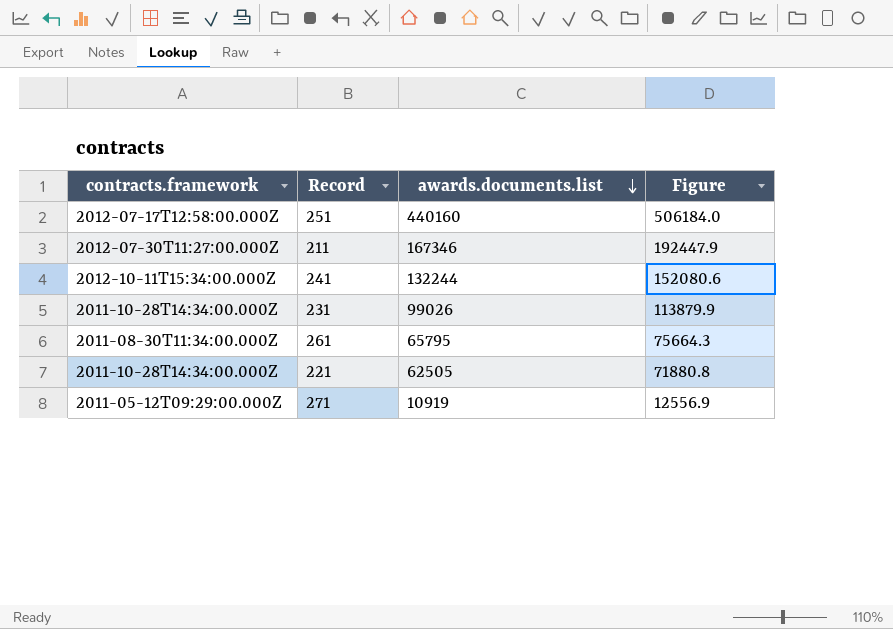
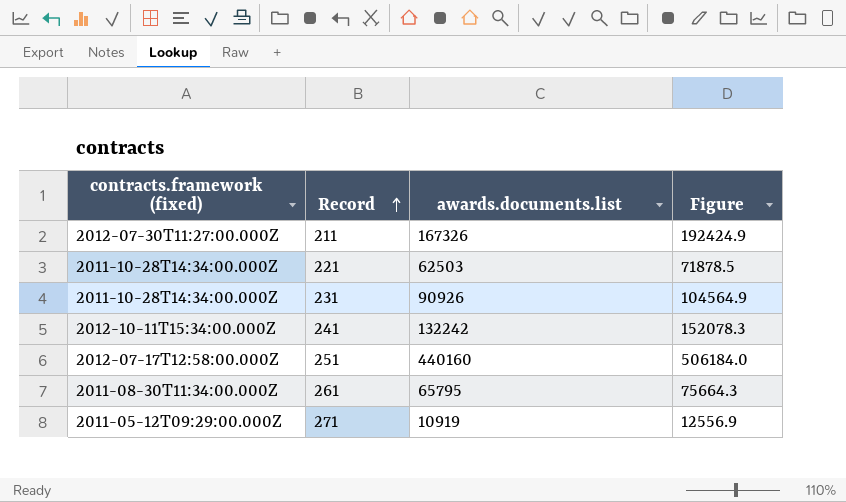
row order: awards.documents.list descending -> Record ascending
column name: contracts.framework -> contracts.framework (fixed)
211 | awards.documents.list: 167346 -> 167326
211 | Figure: 192447.9 -> 192424.9
221 | awards.documents.list: 62505 -> 62503
221 | Figure: 71880.8 -> 71878.5
231 | awards.documents.list: 99026 -> 90926
231 | Figure: 113879.9 -> 104564.9
241 | awards.documents.list: 132244 -> 132242
241 | Figure: 152080.6 -> 152078.3

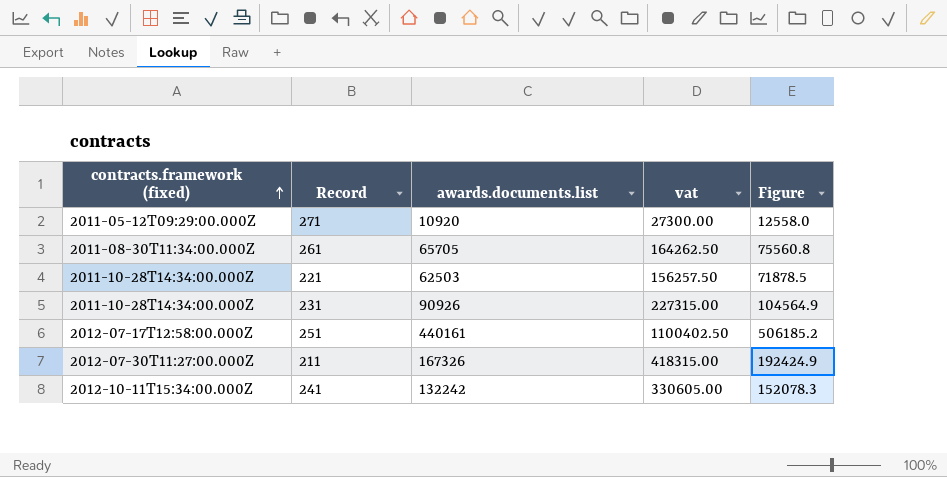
row order: Record ascending -> contracts.framework (fixed) ascending
column vat | formula: none -> [awards.documents.list] * 2.5
271 | awards.documents.list: 10919 -> 10920
271 | Figure: 12556.9 -> 12558.0
261 | awards.documents.list: 65795 -> 65705
261 | Figure: 75664.3 -> 75560.8
251 | awards.documents.list: 440160 -> 440161
251 | Figure: 506184.0 -> 506185.2

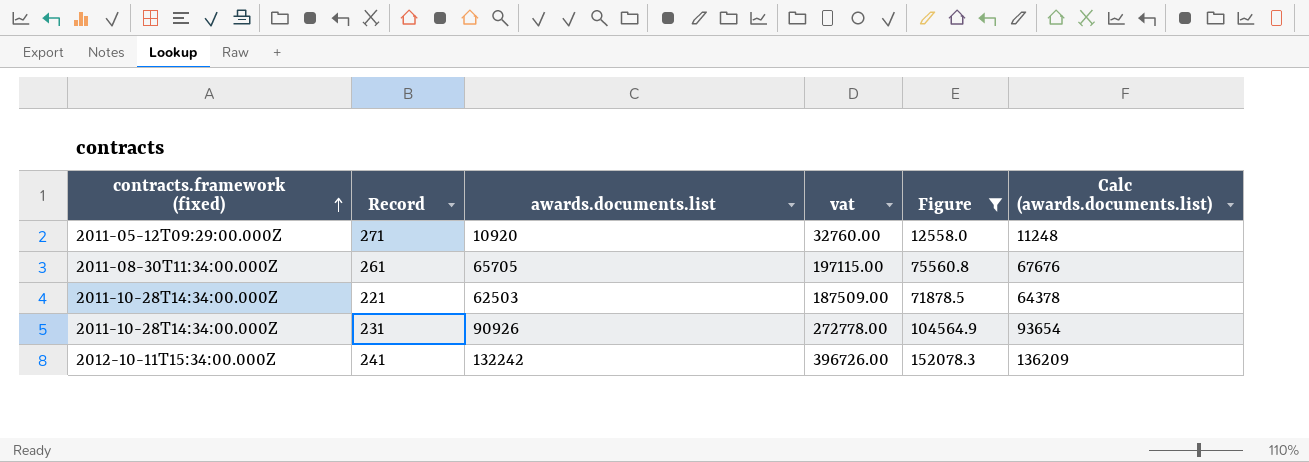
filter: none -> Figure <= 152078.3
column vat | formula: [awards.documents.list] * 2.5 -> [awards.documents.list] * 3
column Calc (awards.documents.list) | formula: none -> [awards.documents.list] * 1.03

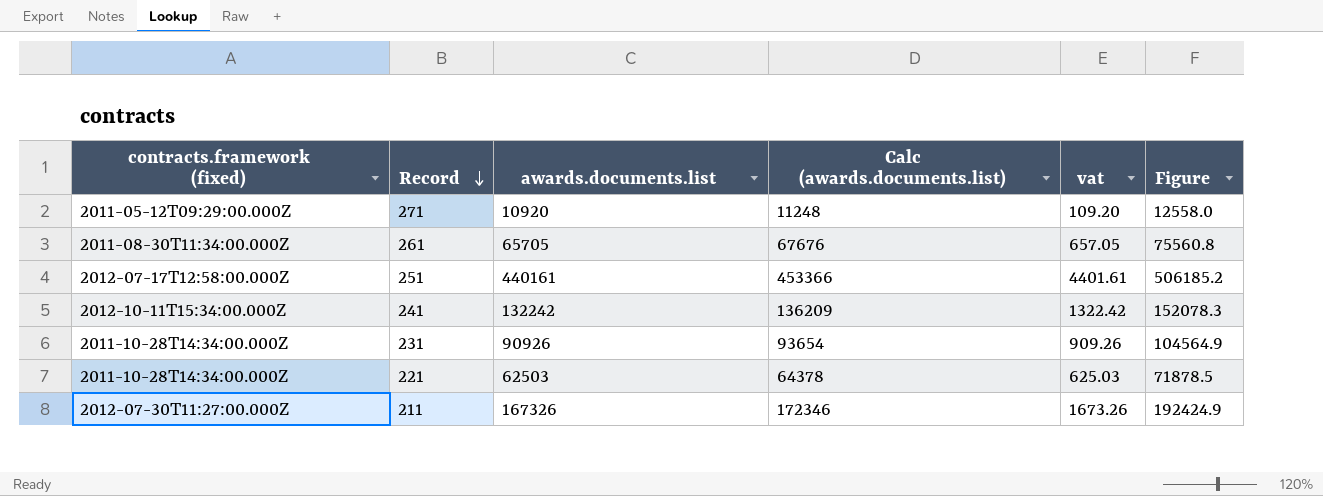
filter: Figure <= 152078.3 -> none
row order: contracts.framework (fixed) ascending -> Record descending
column Calc (awards.documents.list) | position: 6 -> 4
column vat | formula: [awards.documents.list] * 3 -> [awards.documents.list] * 0.01

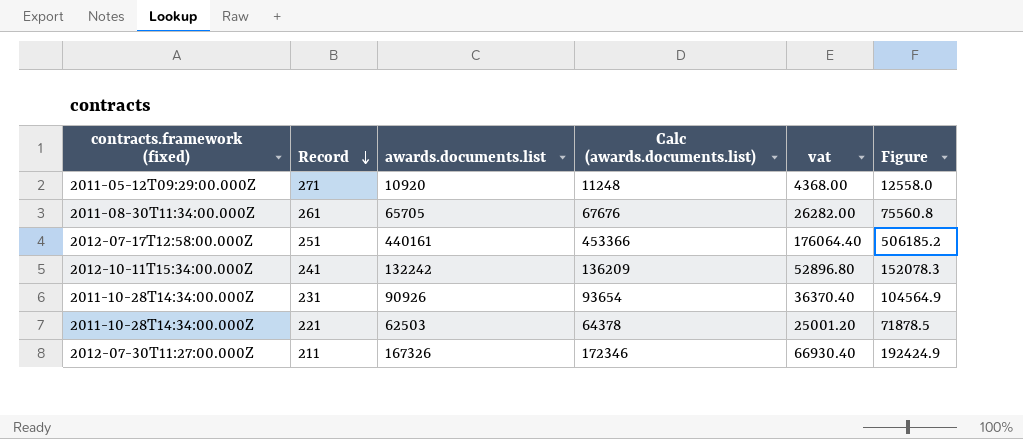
column vat | formula: [awards.documents.list] * 0.01 -> [awards.documents.list] * 0.4

